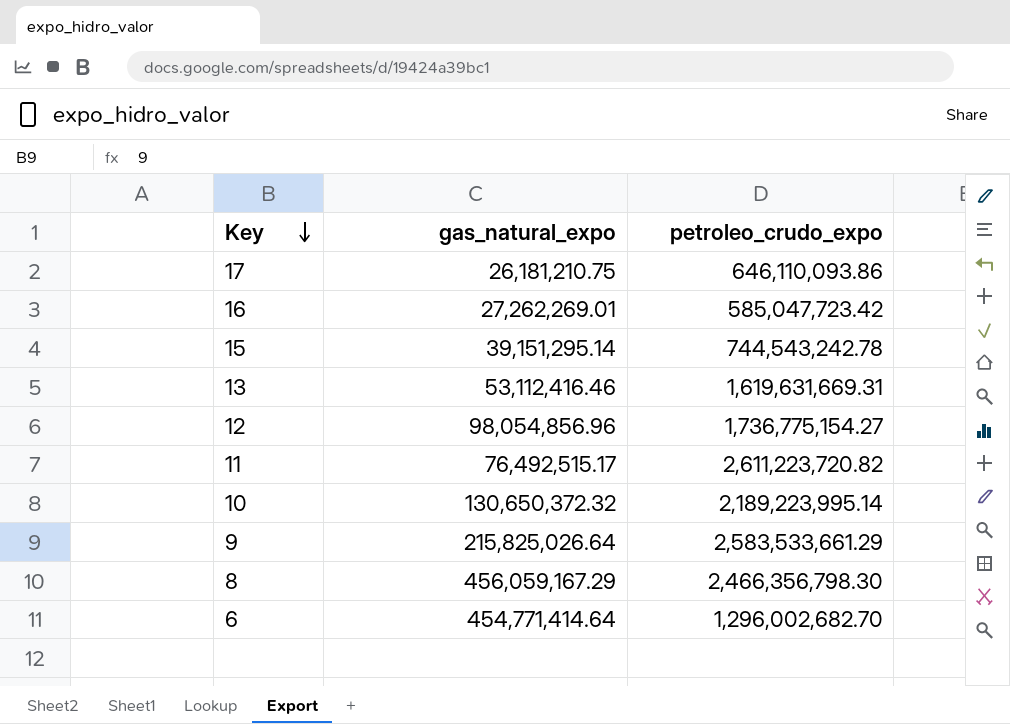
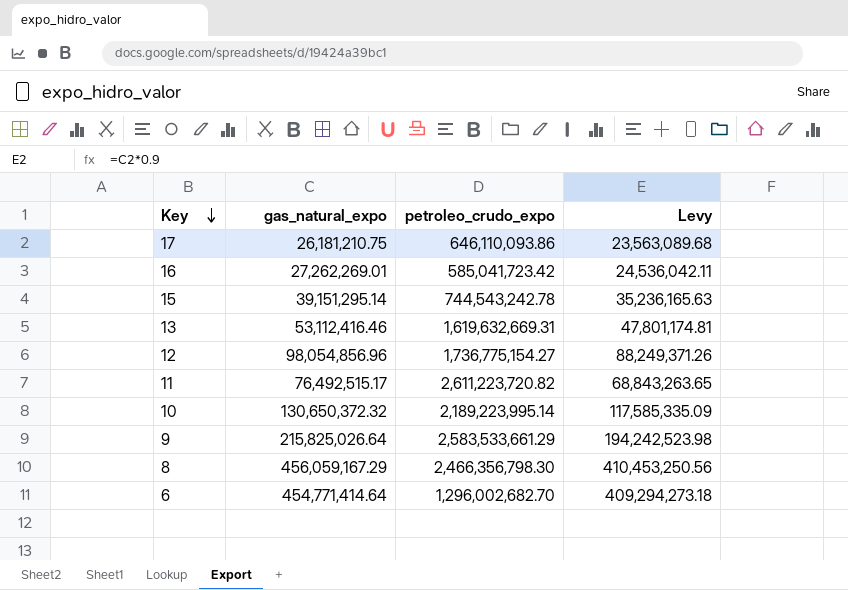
column Levy | formula: none -> [gas_natural_expo] * 0.9
16 | petroleo_crudo_expo: 585,047,723.42 -> 585,041,723.42
13 | petroleo_crudo_expo: 1,619,631,669.31 -> 1,619,632,669.31

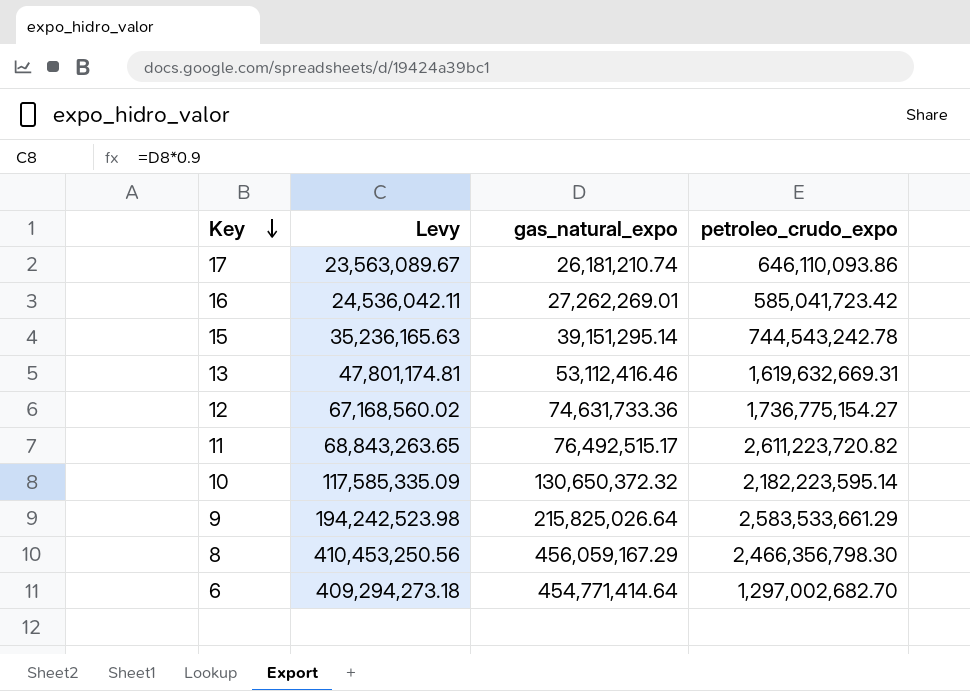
column Levy | position: 4 -> 2
17 | Levy: 23,563,089.68 -> 23,563,089.67
17 | gas_natural_expo: 26,181,210.75 -> 26,181,210.74
12 | Levy: 88,249,371.26 -> 67,168,560.02
12 | gas_natural_expo: 98,054,856.96 -> 74,631,733.36
10 | petroleo_crudo_expo: 2,189,223,995.14 -> 2,182,223,595.14
6 | petroleo_crudo_expo: 1,296,002,682.70 -> 1,297,002,682.70

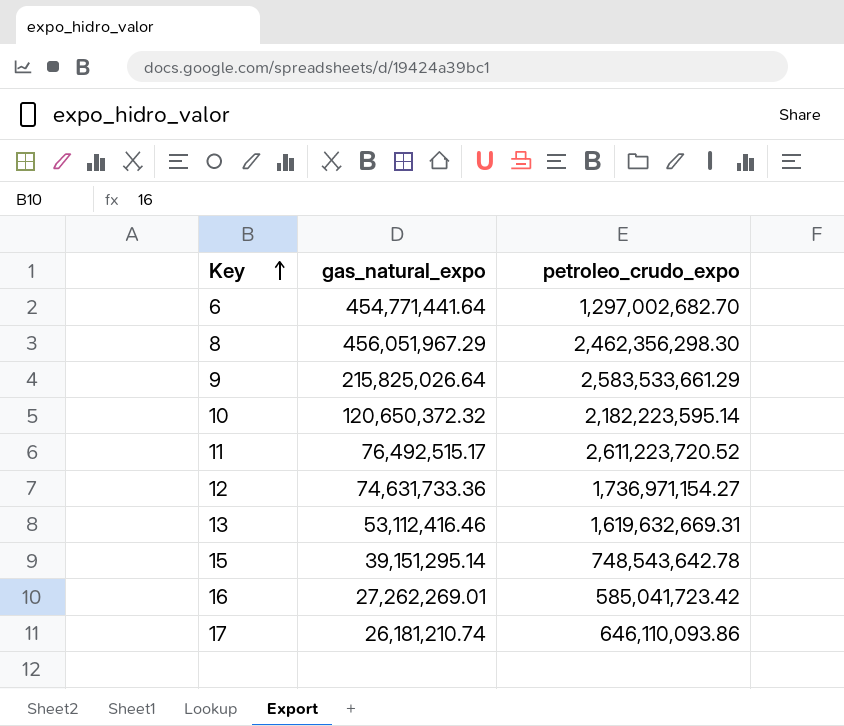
row order: Key descending -> Key ascending
column Levy | formula: [gas_natural_expo] * 0.9 -> none
6 | gas_natural_expo: 454,771,414.64 -> 454,771,441.64
8 | gas_natural_expo: 456,059,167.29 -> 456,051,967.29
8 | petroleo_crudo_expo: 2,466,356,798.30 -> 2,462,356,298.30
10 | gas_natural_expo: 130,650,372.32 -> 120,650,372.32
11 | petroleo_crudo_expo: 2,611,223,720.82 -> 2,611,223,720.52
12 | petroleo_crudo_expo: 1,736,775,154.27 -> 1,736,971,154.27
15 | petroleo_crudo_expo: 744,543,242.78 -> 748,543,642.78

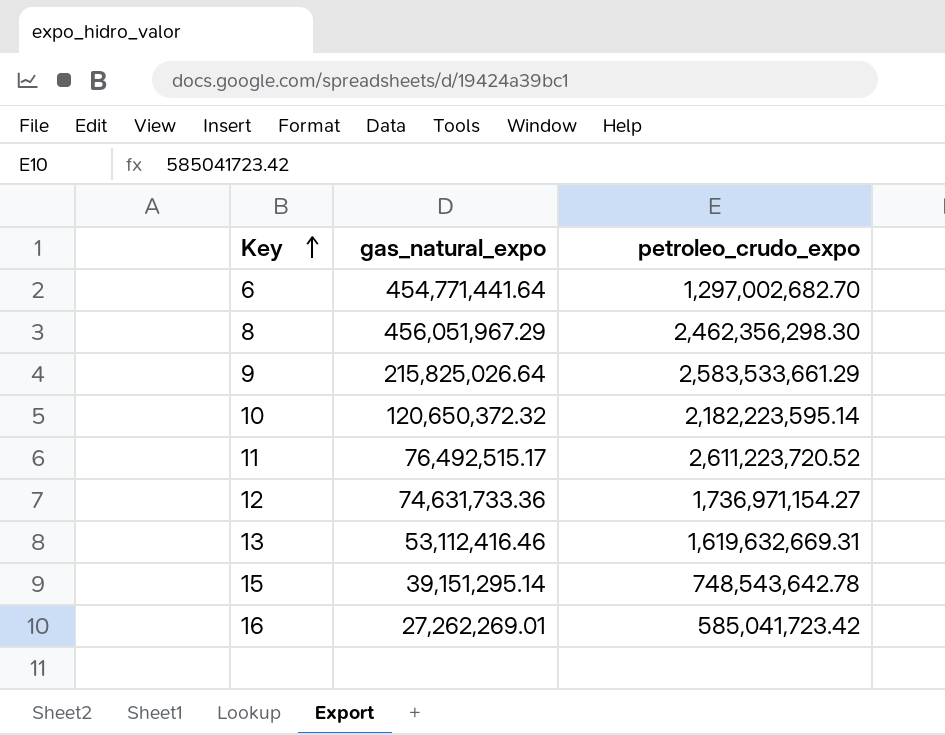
row 17: 26,181,210.74 | 646,110,093.86 -> none

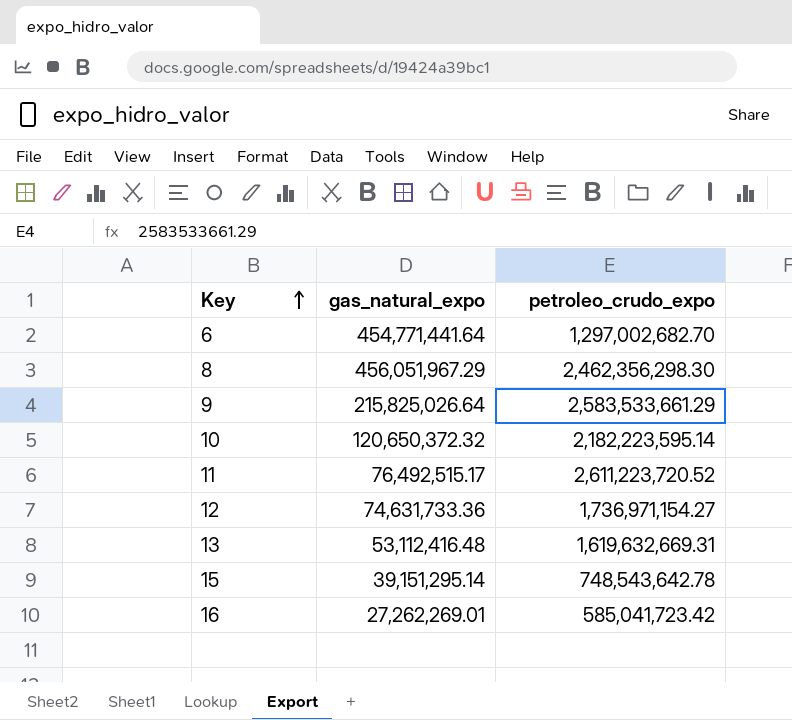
13 | gas_natural_expo: 53,112,416.46 -> 53,112,416.48

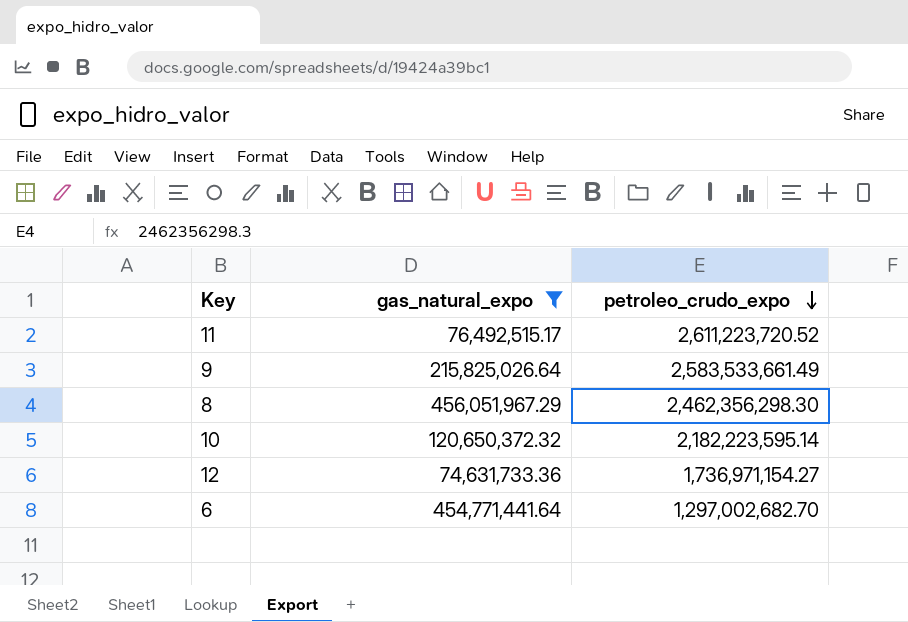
filter: none -> gas_natural_expo >= 74,631,733.36
row order: Key ascending -> petroleo_crudo_expo descending
9 | petroleo_crudo_expo: 2,583,533,661.29 -> 2,583,533,661.49

